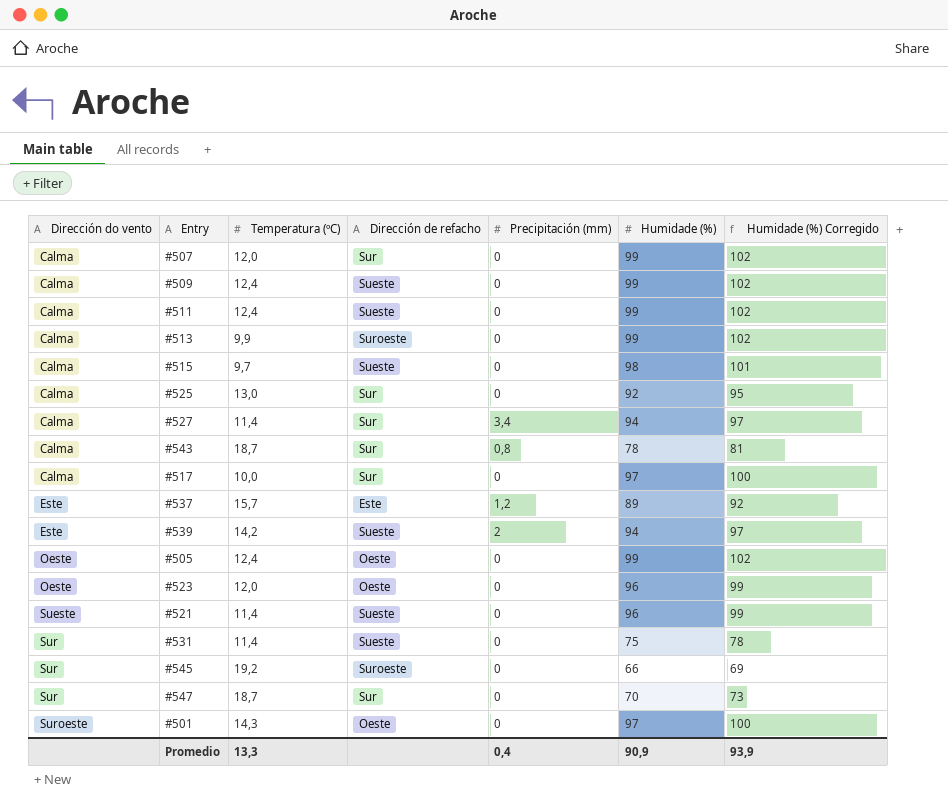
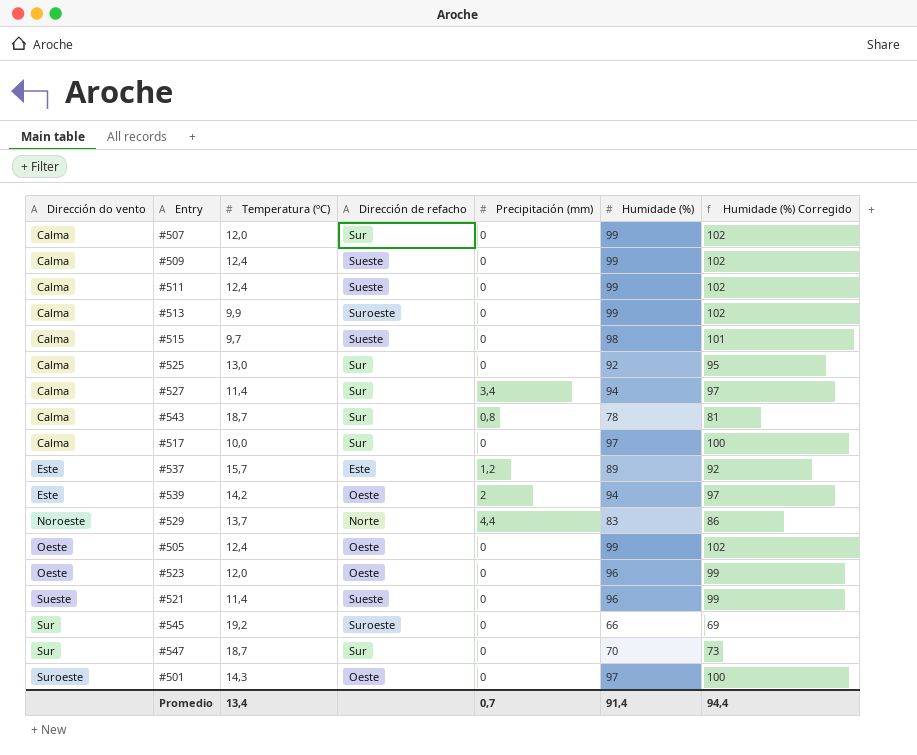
row #531: Sur | 11,4 | Sueste | 0 | 75 | 78 -> none
#539 | Dirección de refacho: Sueste -> Oeste
row #529: none -> Noroeste | 13,7 | Norte | 4,4 | 83 | 86
Promedio | Temperatura (ºC): 13,3 -> 13,4
Promedio | Precipitación (mm): 0,4 -> 0,7
Promedio | Humidade (%): 90,9 -> 91,4
Promedio | Humidade (%) Corregido: 93,9 -> 94,4

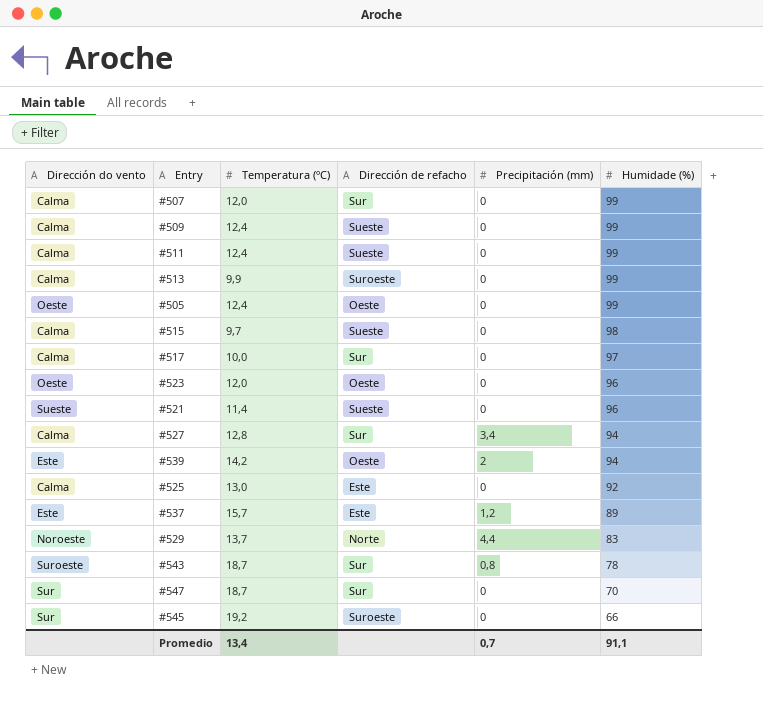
row order: Dirección do vento ascending -> Humidade (%) descending
column Humidade (%) Corregido | formula: [Humidade (%)] + 3 -> none
row #501: Suroeste | 14,3 | Oeste | 0 | 97 | 100 -> none
#527 | Temperatura (ºC): 11,4 -> 12,8
#525 | Dirección de refacho: Sur -> Este
#543 | Dirección do vento: Calma -> Suroeste
Promedio | Humidade (%): 91,4 -> 91,1

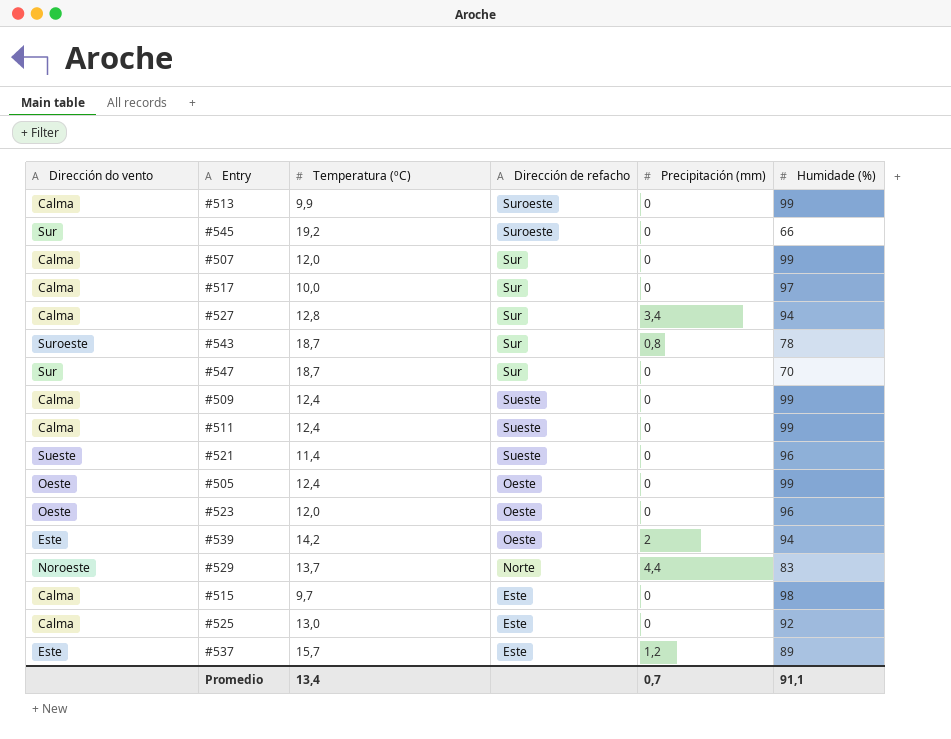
row order: Humidade (%) descending -> Dirección de refacho descending
#515 | Dirección de refacho: Sueste -> Este

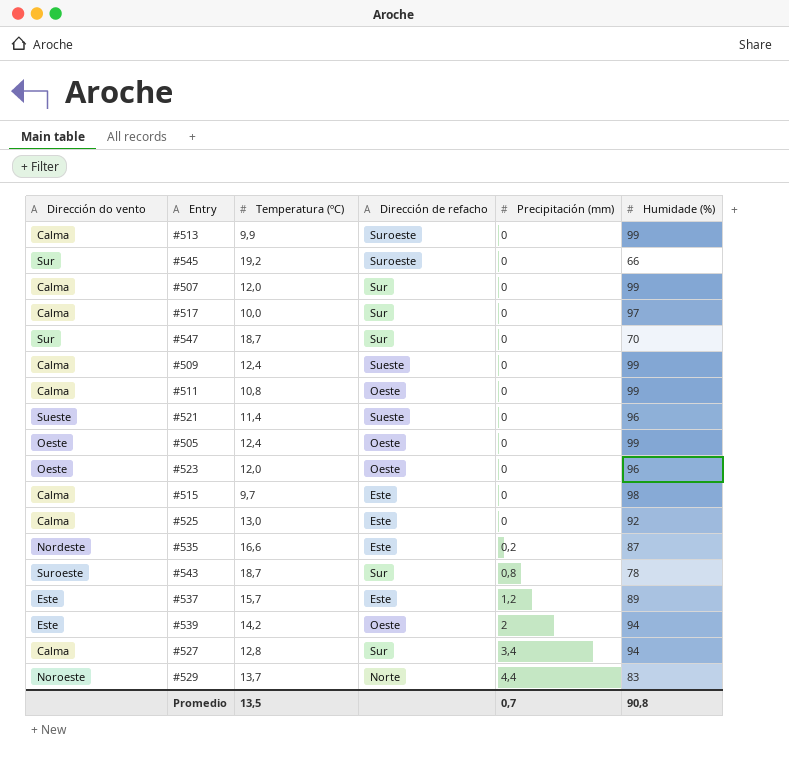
row order: Dirección de refacho descending -> Precipitación (mm) ascending
#511 | Temperatura (ºC): 12,4 -> 10,8
#511 | Dirección de refacho: Sueste -> Oeste
row #535: none -> Nordeste | 16,6 | Este | 0,2 | 87
Promedio | Temperatura (ºC): 13,4 -> 13,5
Promedio | Humidade (%): 91,1 -> 90,8

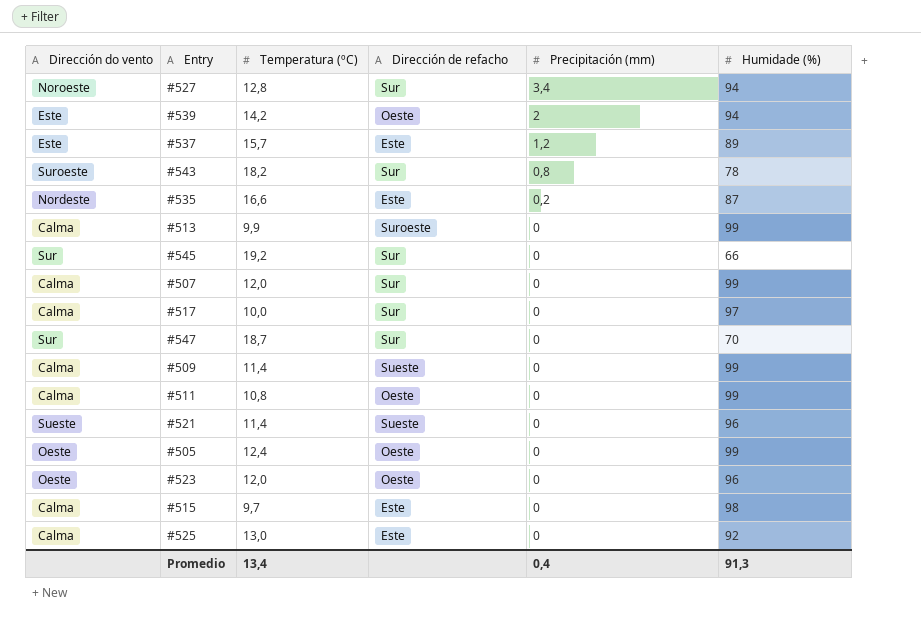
row order: Precipitación (mm) ascending -> Precipitación (mm) descending
row #529: Noroeste | 13,7 | Norte | 4,4 | 83 -> none
#527 | Dirección do vento: Calma -> Noroeste
#543 | Temperatura (ºC): 18,7 -> 18,2
#545 | Dirección de refacho: Suroeste -> Sur
#509 | Temperatura (ºC): 12,4 -> 11,4
Promedio | Temperatura (ºC): 13,5 -> 13,4
Promedio | Precipitación (mm): 0,7 -> 0,4
Promedio | Humidade (%): 90,8 -> 91,3

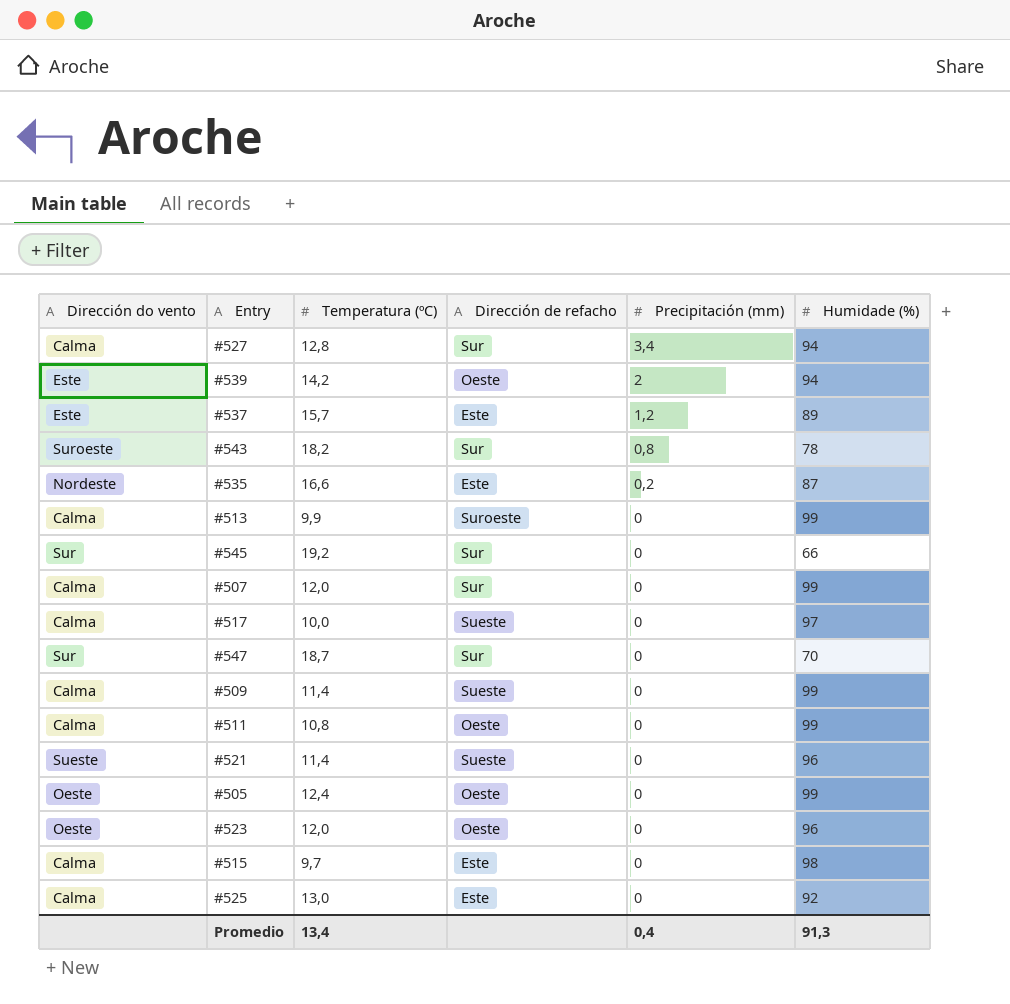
#527 | Dirección do vento: Noroeste -> Calma
#517 | Dirección de refacho: Sur -> Sueste

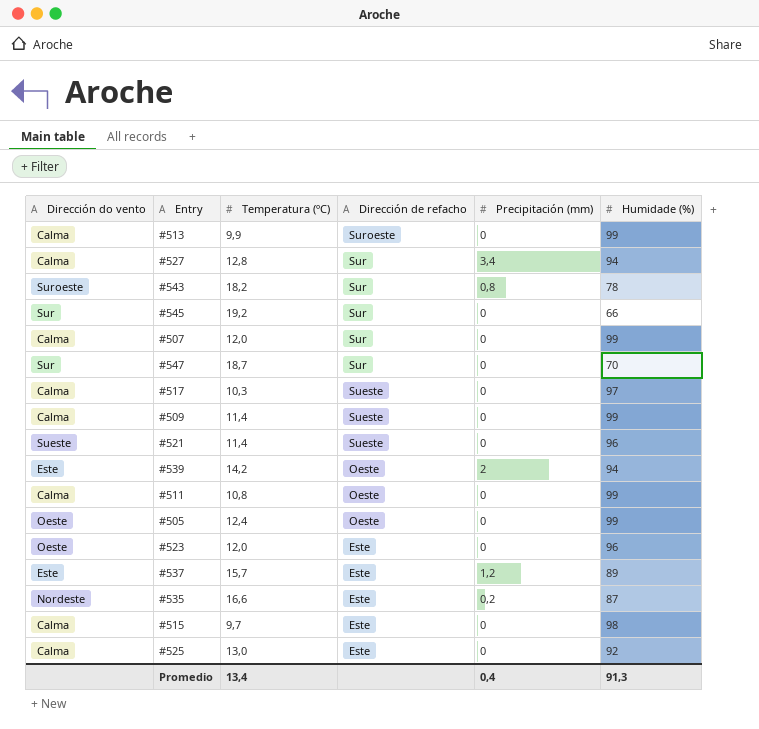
row order: Precipitación (mm) descending -> Dirección de refacho descending
#517 | Temperatura (ºC): 10,0 -> 10,3
#523 | Dirección de refacho: Oeste -> Este

